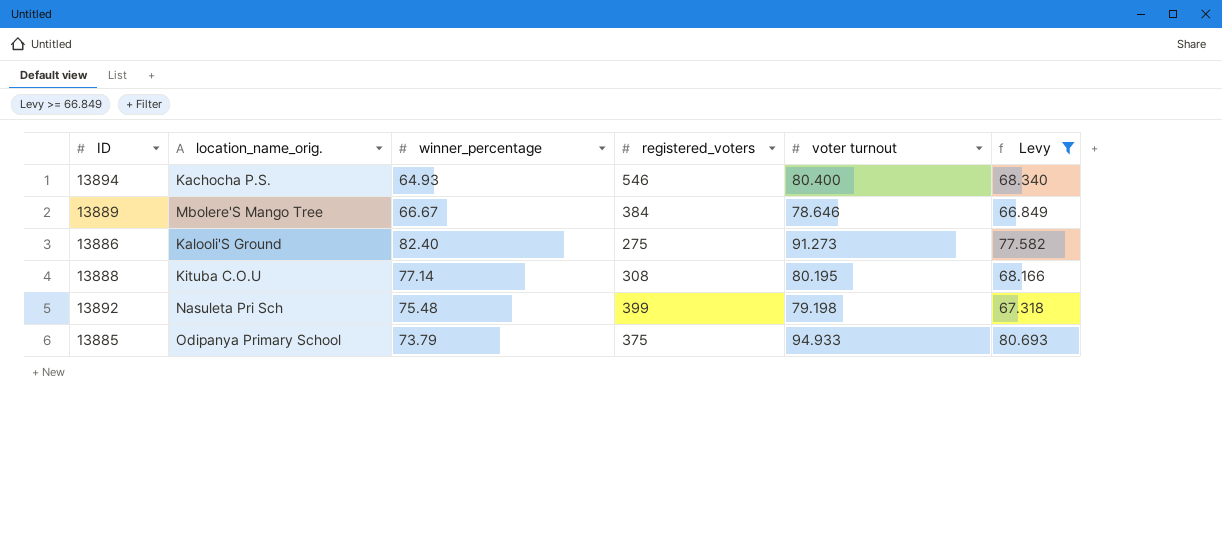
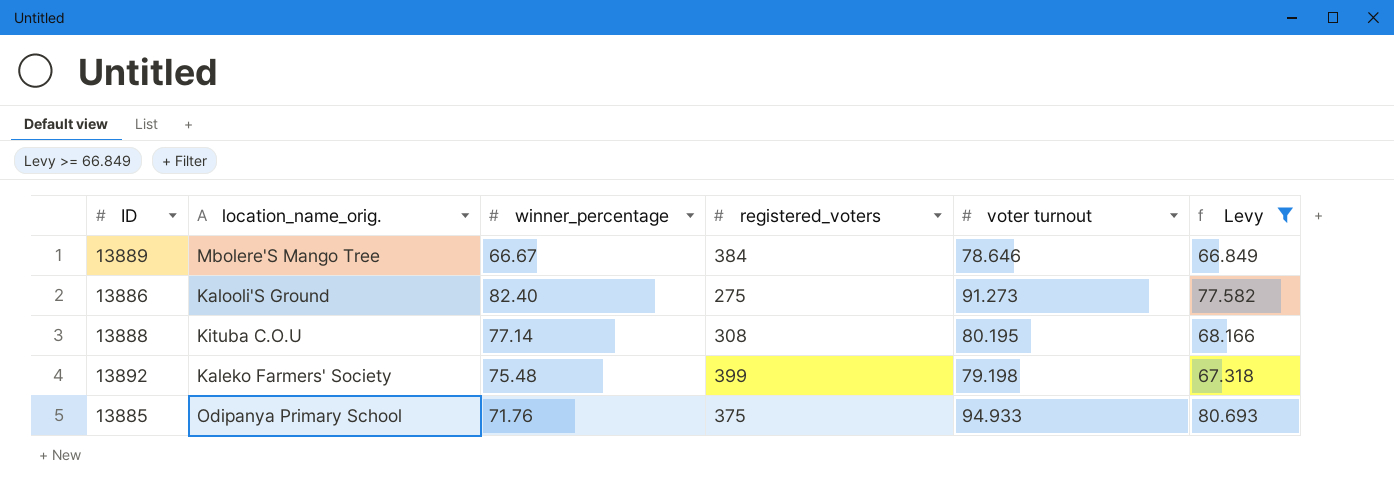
row 13894: Kachocha P.S. | 64.93 | 546 | 80.400 | 68.340 -> none
13892 | location_name_orig.: Nasuleta Pri Sch -> Kaleko Farmers' Society
13885 | winner_percentage: 73.79 -> 71.76

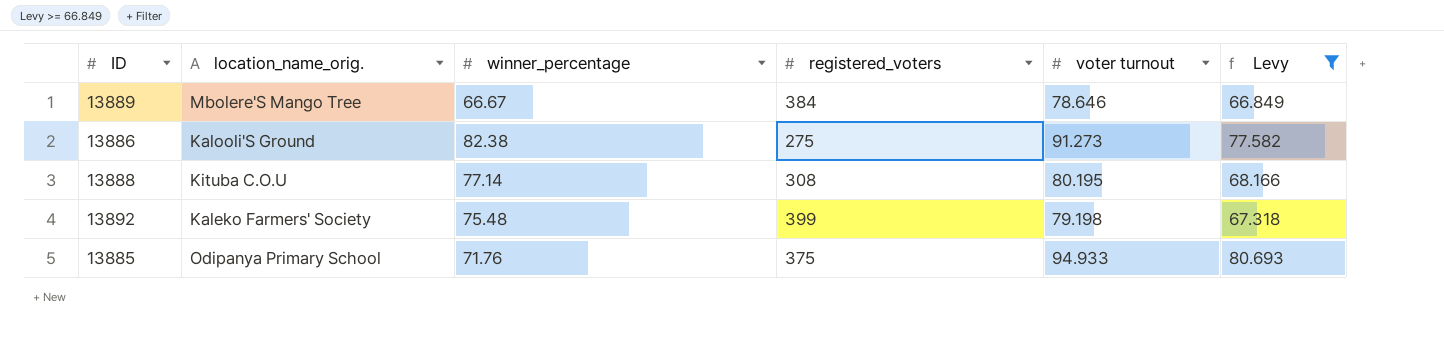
13886 | winner_percentage: 82.40 -> 82.38

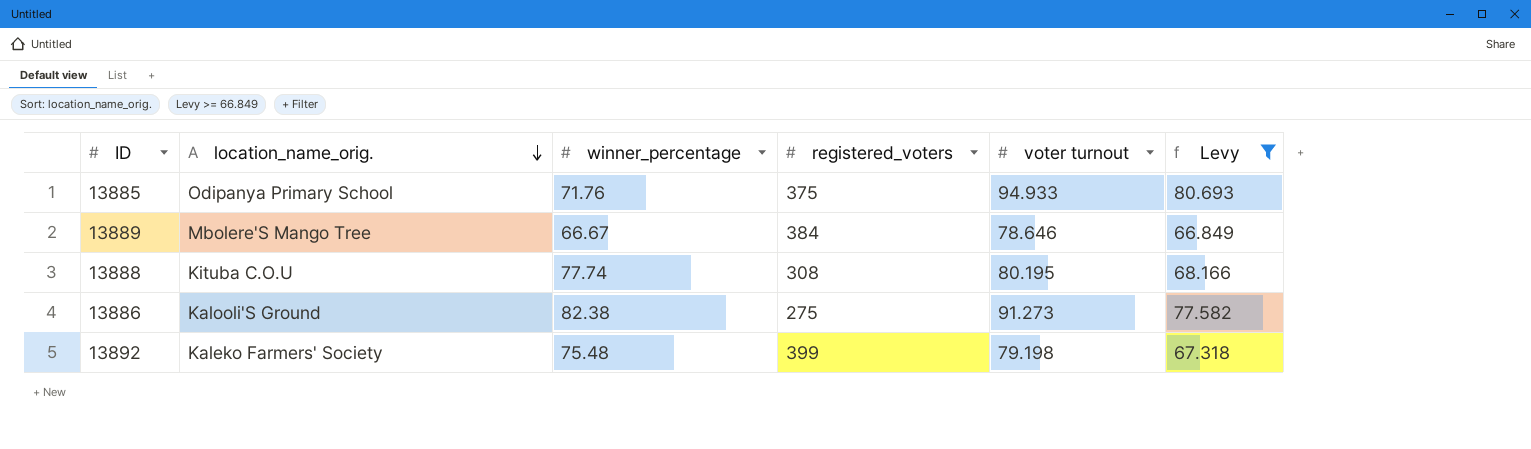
row order: none -> location_name_orig. descending
13888 | winner_percentage: 77.14 -> 77.74

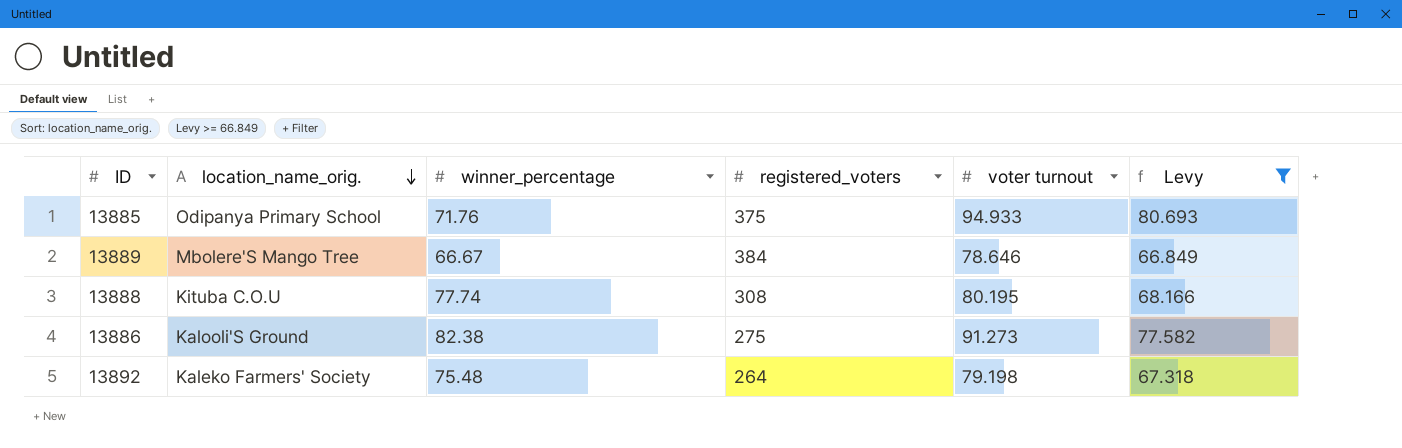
13892 | registered_voters: 399 -> 264

